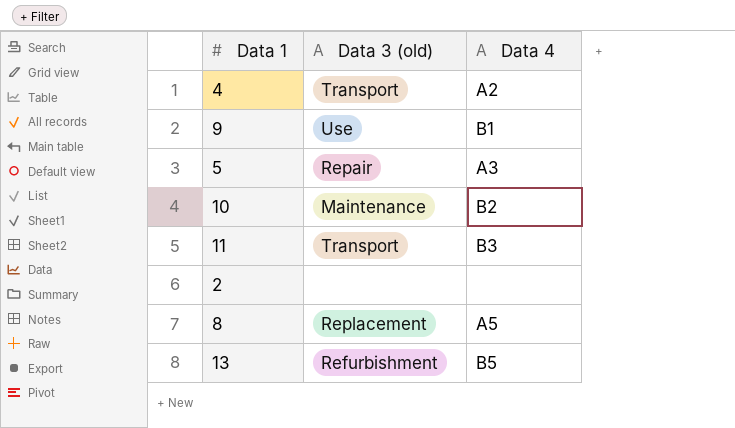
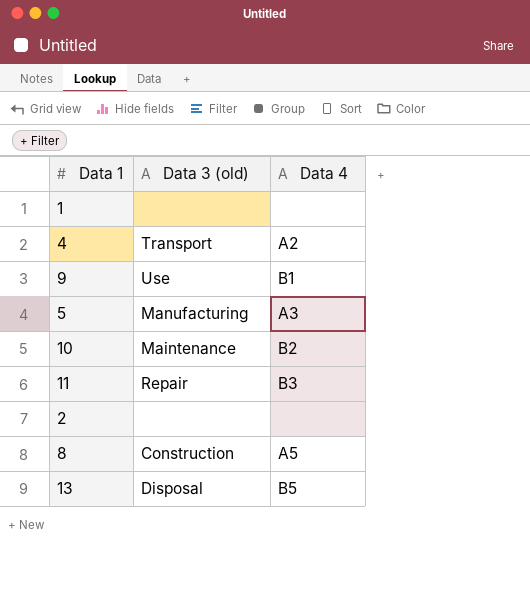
row 1: none -> none | none
5 | Data 3 (old): Repair -> Manufacturing
11 | Data 3 (old): Transport -> Repair
8 | Data 3 (old): Replacement -> Construction
13 | Data 3 (old): Refurbishment -> Disposal

